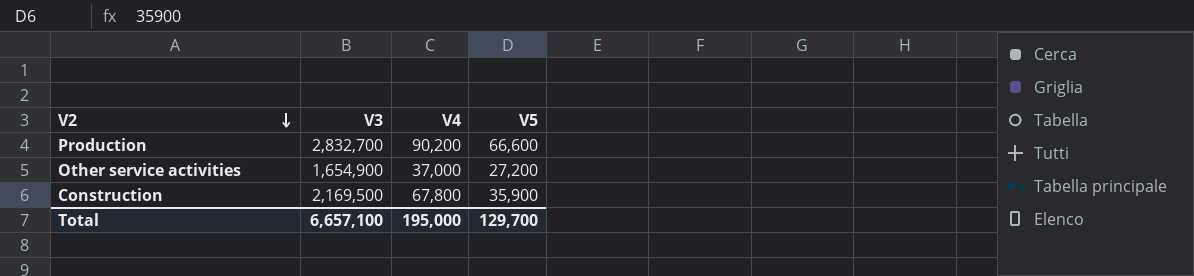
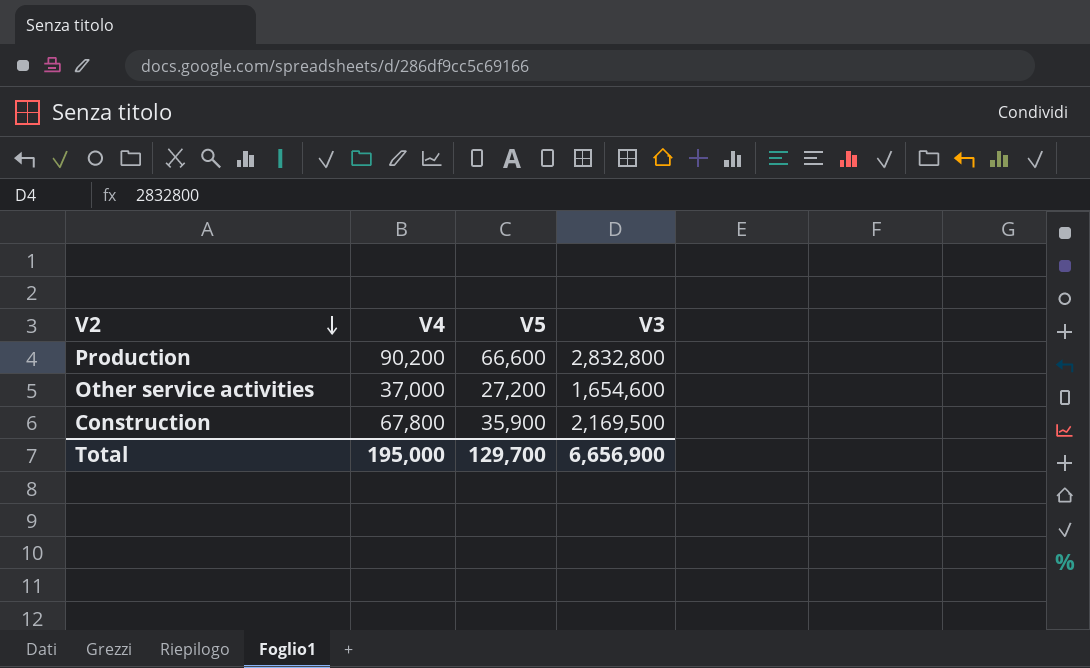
column V3 | position: 2 -> 4
Production | V3: 2,832,700 -> 2,832,800
Other service activities | V3: 1,654,900 -> 1,654,600
Total | V3: 6,657,100 -> 6,656,900

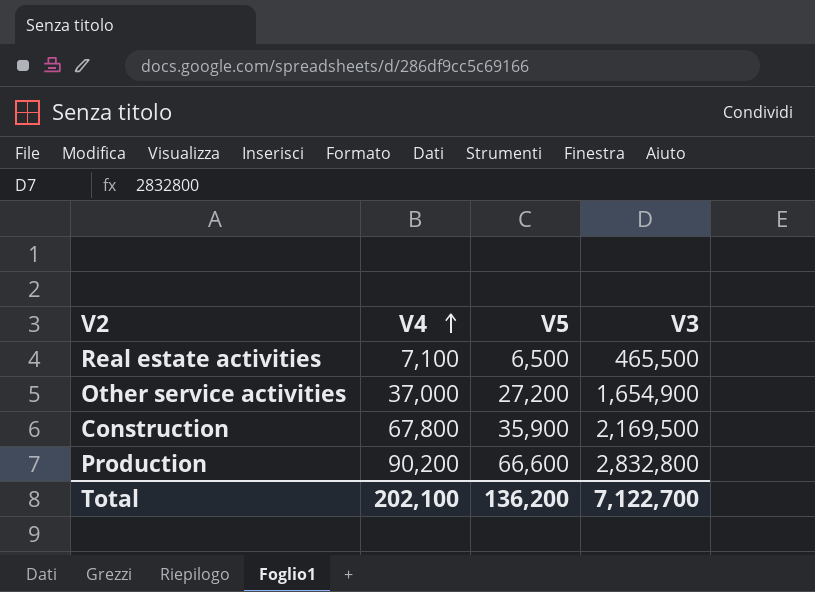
row order: V2 descending -> V4 ascending
row Real estate activities: none -> 7,100 | 6,500 | 465,500
Other service activities | V3: 1,654,600 -> 1,654,900
Total | V4: 195,000 -> 202,100
Total | V5: 129,700 -> 136,200
Total | V3: 6,656,900 -> 7,122,700

